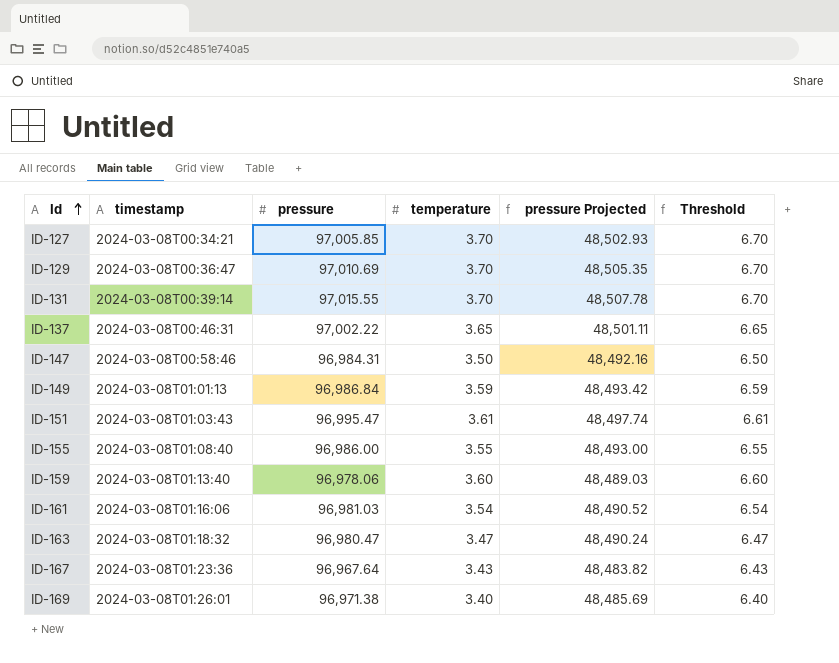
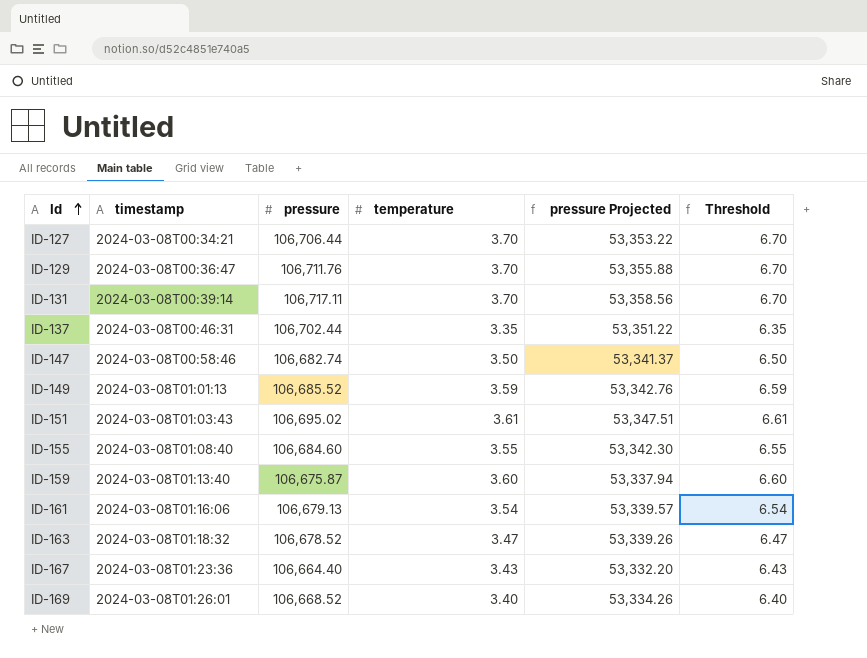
ID-127 | pressure: 97,005.85 -> 106,706.44
ID-127 | pressure Projected: 48,502.93 -> 53,353.22
ID-129 | pressure: 97,010.69 -> 106,711.76
ID-129 | pressure Projected: 48,505.35 -> 53,355.88
ID-131 | pressure: 97,015.55 -> 106,717.11
ID-131 | pressure Projected: 48,507.78 -> 53,358.56
ID-137 | pressure: 97,002.22 -> 106,702.44
ID-137 | temperature: 3.65 -> 3.35
ID-137 | pressure Projected: 48,501.11 -> 53,351.22
ID-137 | Threshold: 6.65 -> 6.35
ID-147 | pressure: 96,984.31 -> 106,682.74
ID-147 | pressure Projected: 48,492.16 -> 53,341.37
ID-149 | pressure: 96,986.84 -> 106,685.52
ID-149 | pressure Projected: 48,493.42 -> 53,342.76
ID-151 | pressure: 96,995.47 -> 106,695.02
ID-151 | pressure Projected: 48,497.74 -> 53,347.51
ID-155 | pressure: 96,986.00 -> 106,684.60
ID-155 | pressure Projected: 48,493.00 -> 53,342.30
ID-159 | pressure: 96,978.06 -> 106,675.87
ID-159 | pressure Projected: 48,489.03 -> 53,337.94
ID-161 | pressure: 96,981.03 -> 106,679.13
ID-161 | pressure Projected: 48,490.52 -> 53,339.57
ID-163 | pressure: 96,980.47 -> 106,678.52
ID-163 | pressure Projected: 48,490.24 -> 53,339.26
ID-167 | pressure: 96,967.64 -> 106,664.40
ID-167 | pressure Projected: 48,483.82 -> 53,332.20
ID-169 | pressure: 96,971.38 -> 106,668.52
ID-169 | pressure Projected: 48,485.69 -> 53,334.26

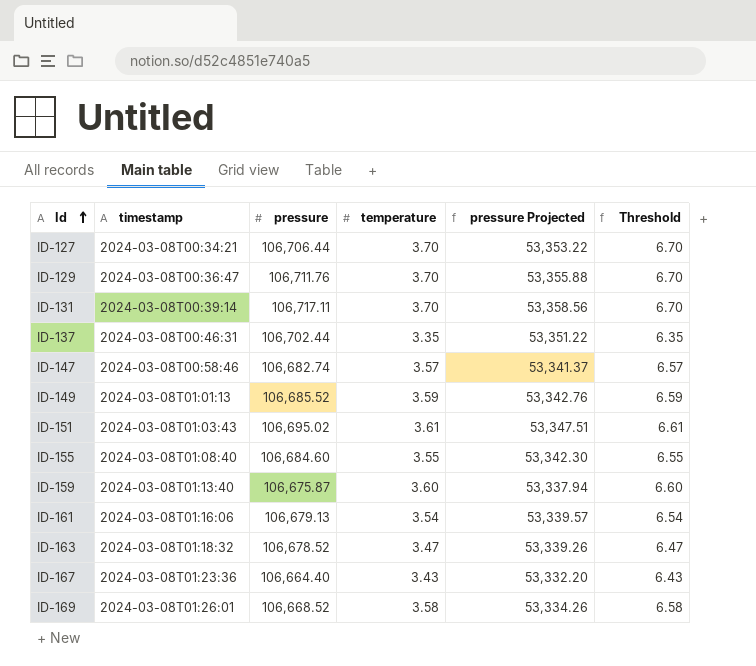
ID-147 | temperature: 3.50 -> 3.57
ID-147 | Threshold: 6.50 -> 6.57
ID-169 | temperature: 3.40 -> 3.58
ID-169 | Threshold: 6.40 -> 6.58

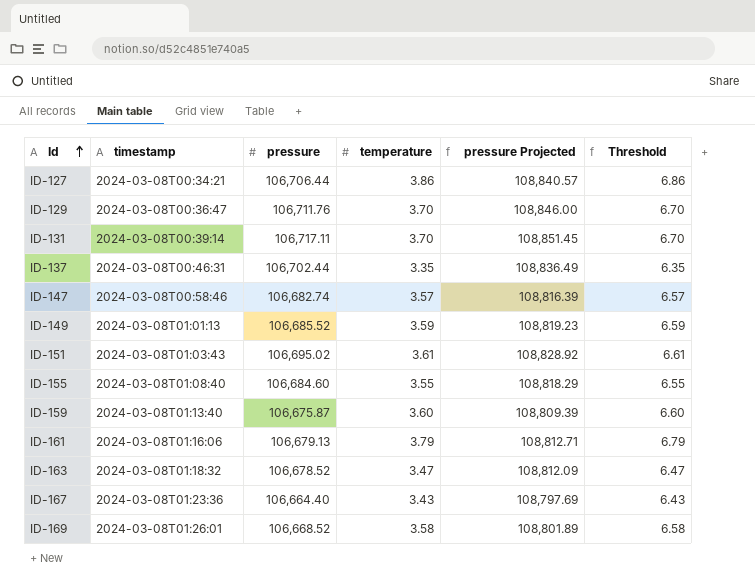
column pressure Projected | formula: [pressure] * 0.5 -> [pressure] * 1.02
ID-127 | temperature: 3.70 -> 3.86
ID-127 | Threshold: 6.70 -> 6.86
ID-161 | temperature: 3.54 -> 3.79
ID-161 | Threshold: 6.54 -> 6.79

